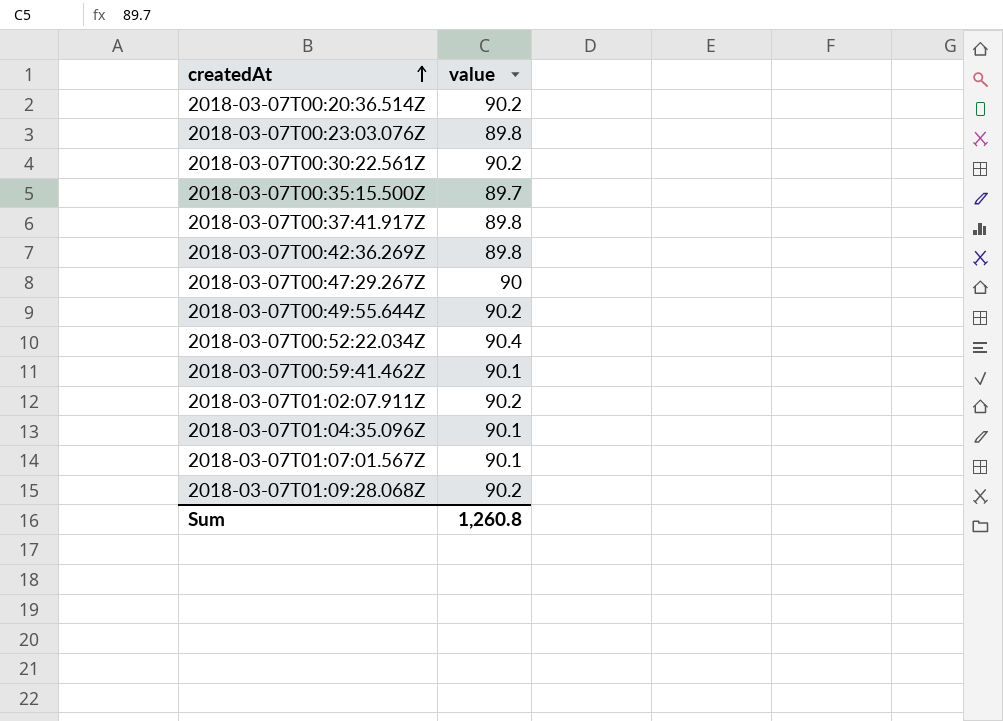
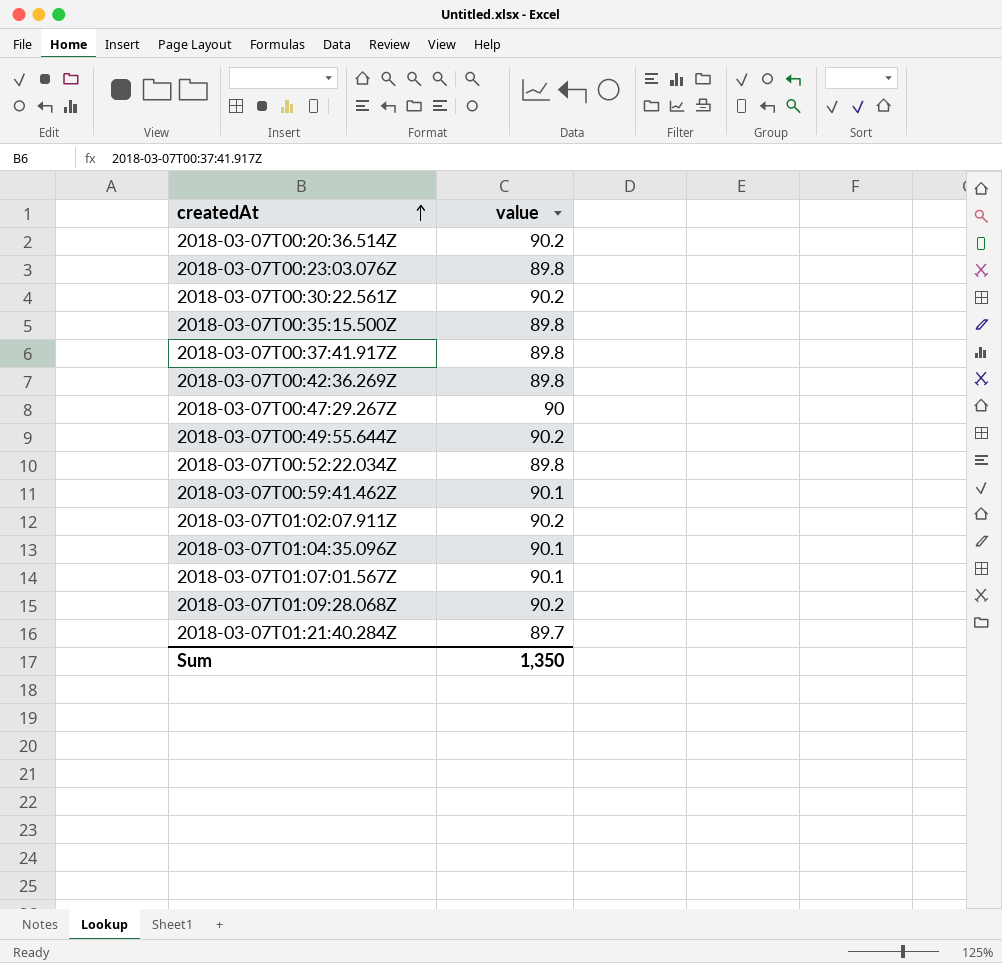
2018-03-07T00:35:15.500Z | value: 89.7 -> 89.8
2018-03-07T00:52:22.034Z | value: 90.4 -> 89.8
row 2018-03-07T01:21:40.284Z: none -> 89.7
Sum | value: 1,260.8 -> 1,350

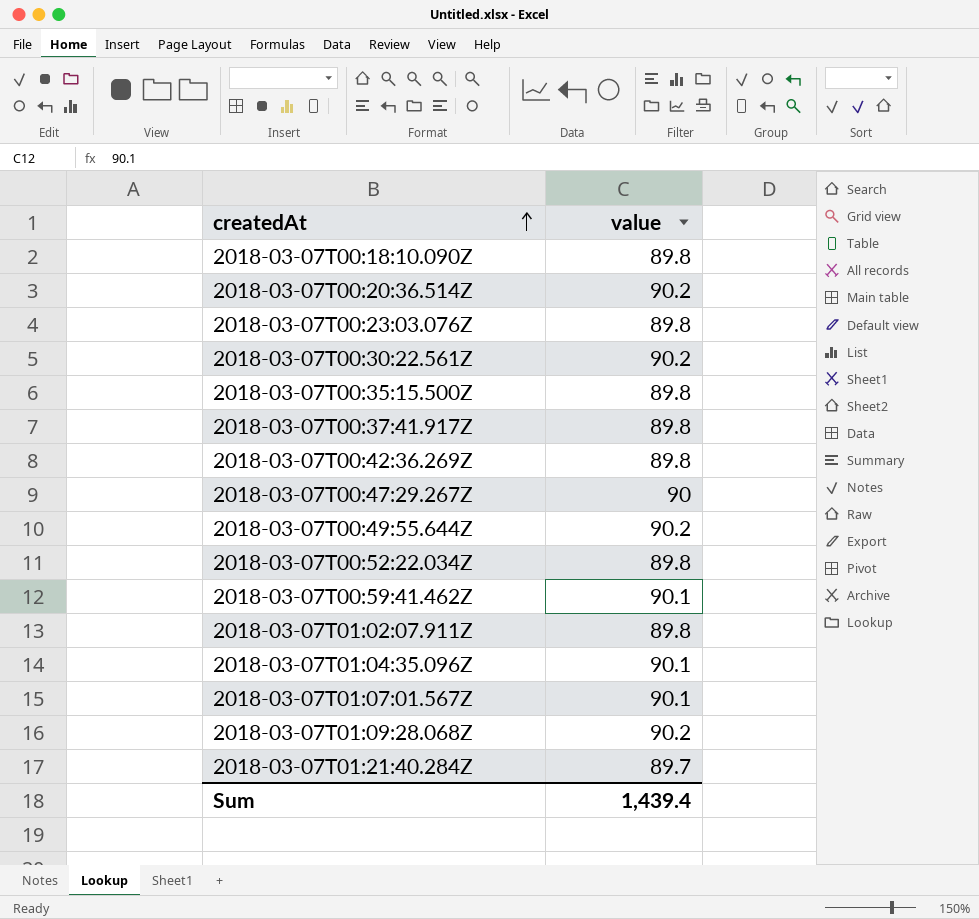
row 2018-03-07T00:18:10.090Z: none -> 89.8
2018-03-07T01:02:07.911Z | value: 90.2 -> 89.8
Sum | value: 1,350 -> 1,439.4

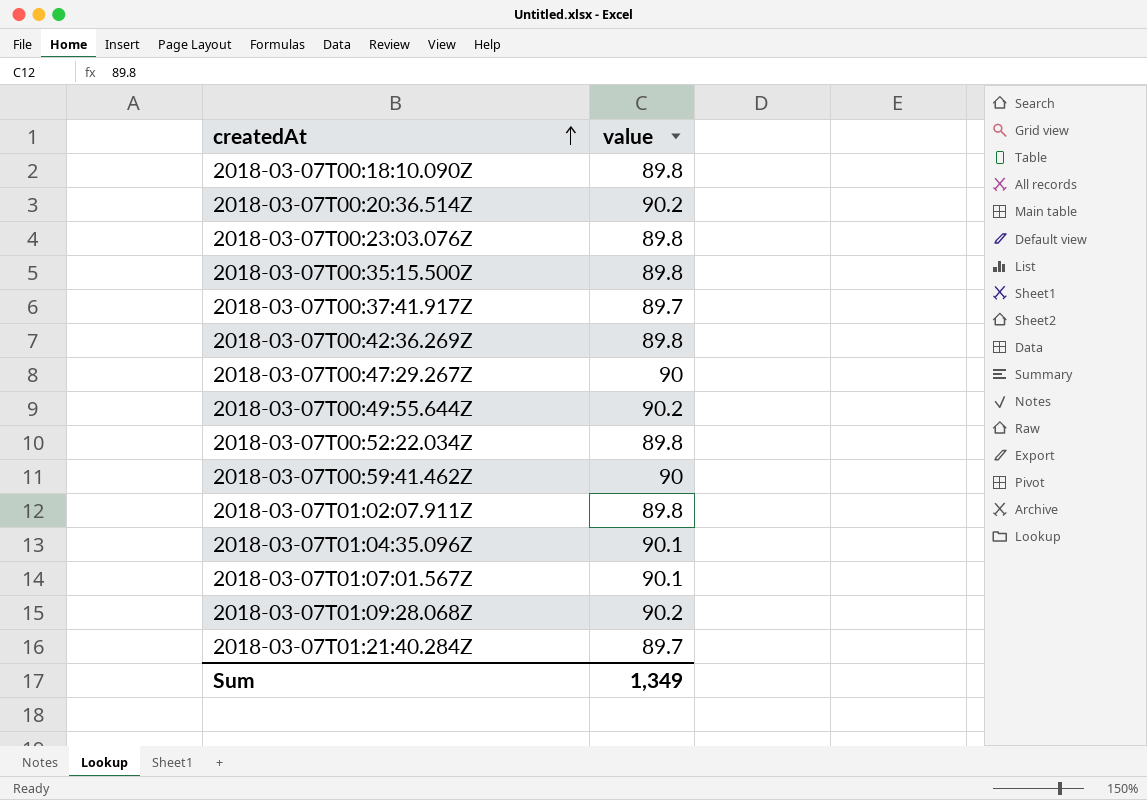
row 2018-03-07T00:30:22.561Z: 90.2 -> none
2018-03-07T00:37:41.917Z | value: 89.8 -> 89.7
2018-03-07T00:59:41.462Z | value: 90.1 -> 90
Sum | value: 1,439.4 -> 1,349

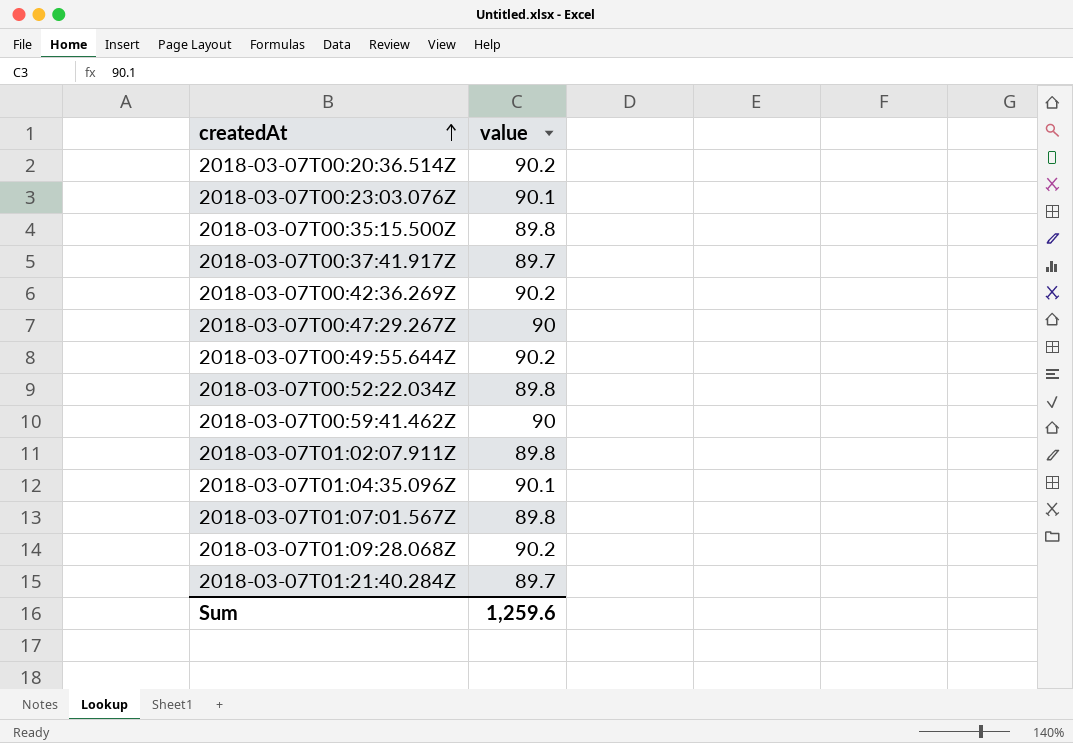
row 2018-03-07T00:18:10.090Z: 89.8 -> none
2018-03-07T00:23:03.076Z | value: 89.8 -> 90.1
2018-03-07T00:42:36.269Z | value: 89.8 -> 90.2
2018-03-07T01:07:01.567Z | value: 90.1 -> 89.8
Sum | value: 1,349 -> 1,259.6

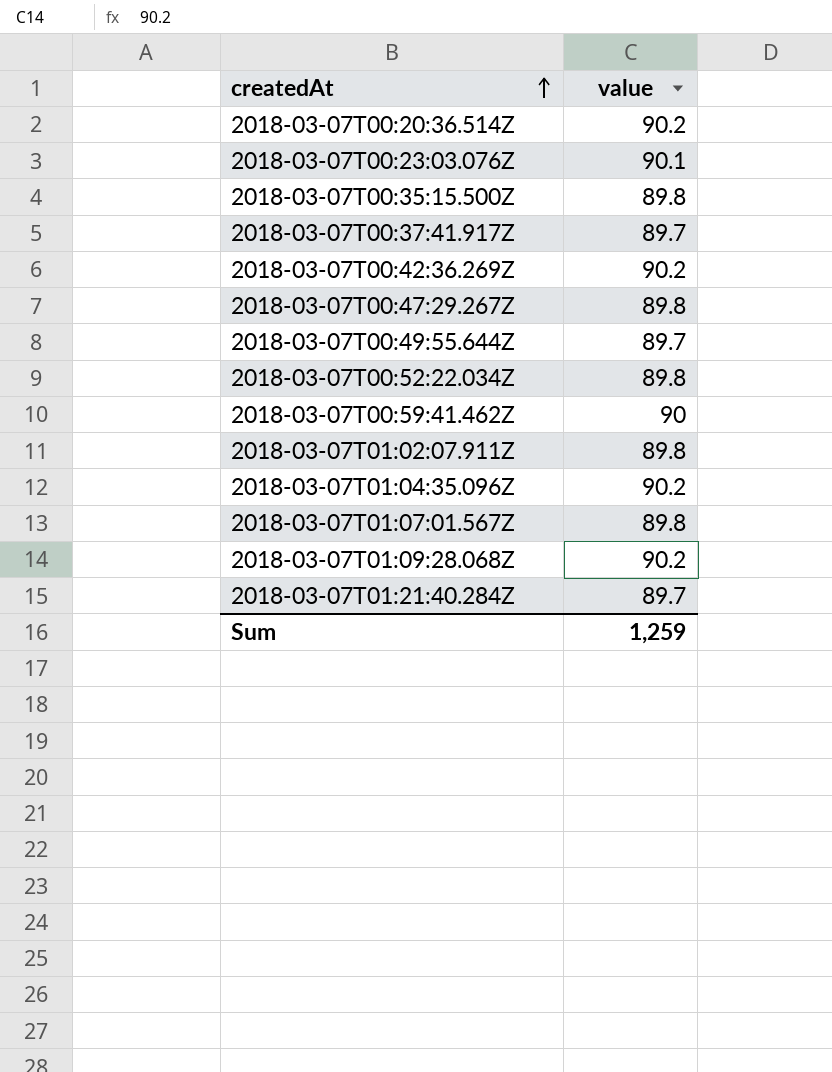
2018-03-07T00:47:29.267Z | value: 90 -> 89.8
2018-03-07T00:49:55.644Z | value: 90.2 -> 89.7
2018-03-07T01:04:35.096Z | value: 90.1 -> 90.2
Sum | value: 1,259.6 -> 1,259

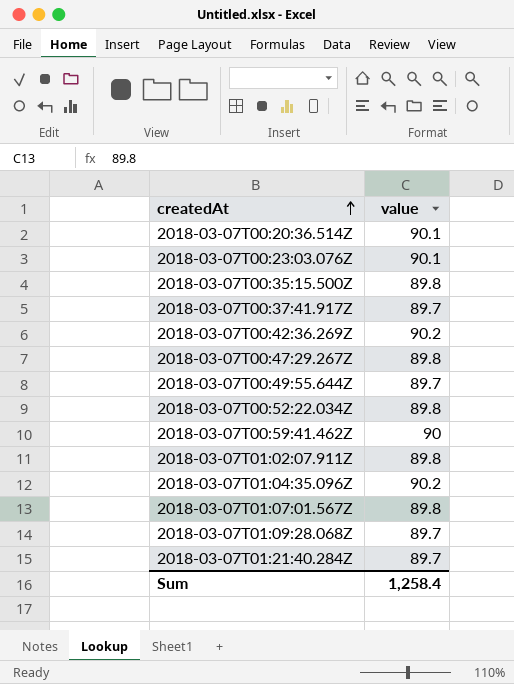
2018-03-07T00:20:36.514Z | value: 90.2 -> 90.1
2018-03-07T01:09:28.068Z | value: 90.2 -> 89.7
Sum | value: 1,259 -> 1,258.4

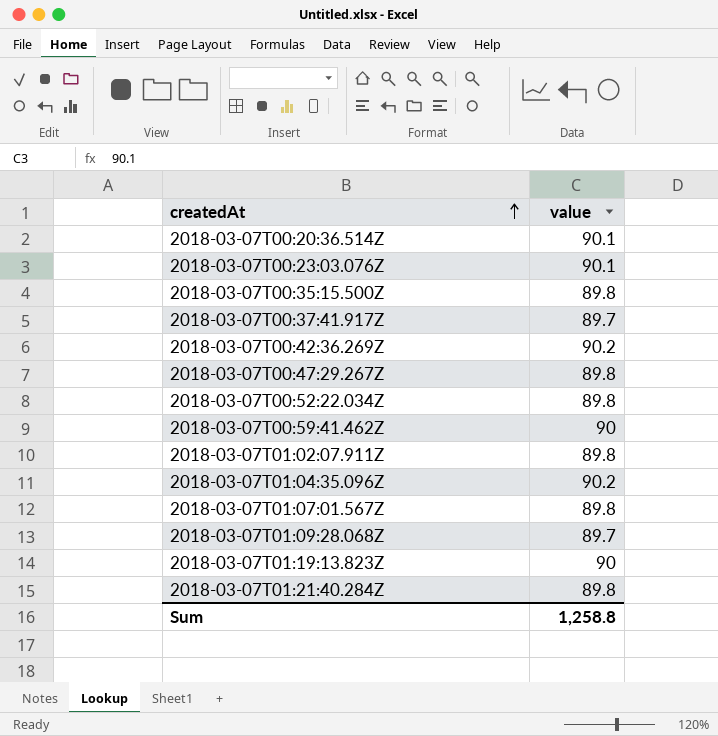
row 2018-03-07T00:49:55.644Z: 89.7 -> none
row 2018-03-07T01:19:13.823Z: none -> 90
2018-03-07T01:21:40.284Z | value: 89.7 -> 89.8
Sum | value: 1,258.4 -> 1,258.8

